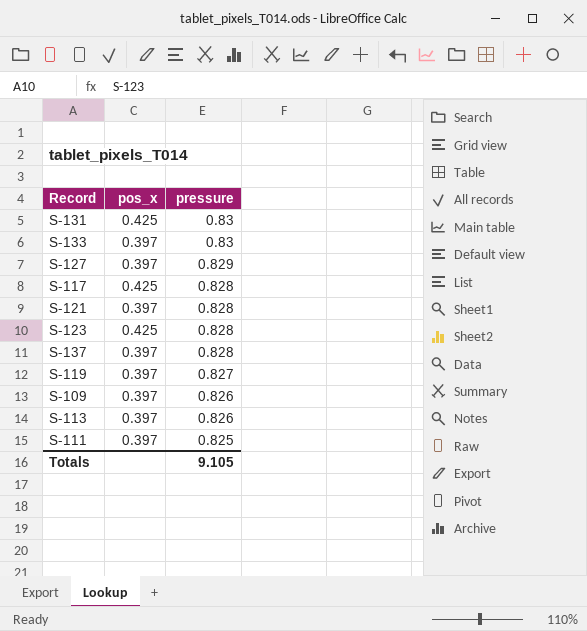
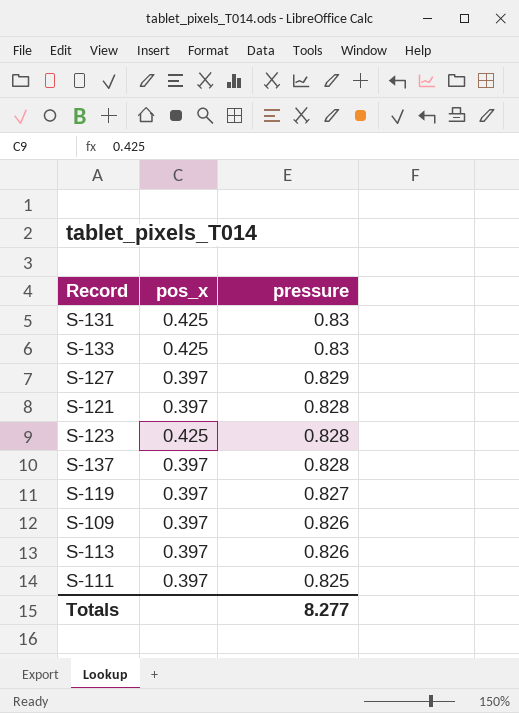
row S-117: 0.425 | 0.828 -> none
S-133 | pos_x: 0.397 -> 0.425
Totals | pressure: 9.105 -> 8.277

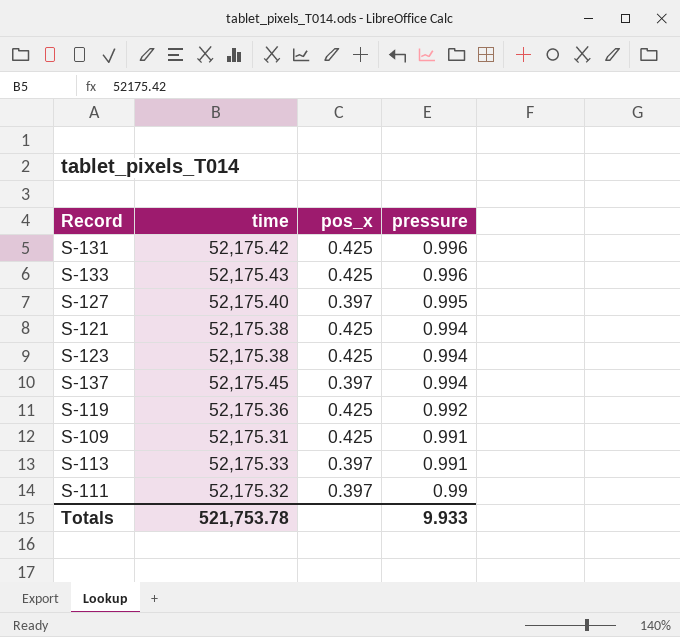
column time | position: none -> 2
S-131 | pressure: 0.83 -> 0.996
S-133 | pressure: 0.83 -> 0.996
S-127 | pressure: 0.829 -> 0.995
S-121 | pos_x: 0.397 -> 0.425
S-121 | pressure: 0.828 -> 0.994
S-123 | pressure: 0.828 -> 0.994
S-137 | pressure: 0.828 -> 0.994
S-119 | pos_x: 0.397 -> 0.425
S-119 | pressure: 0.827 -> 0.992
S-109 | pos_x: 0.397 -> 0.425
S-109 | pressure: 0.826 -> 0.991
S-113 | pressure: 0.826 -> 0.991
S-111 | pressure: 0.825 -> 0.99
Totals | pressure: 8.277 -> 9.933

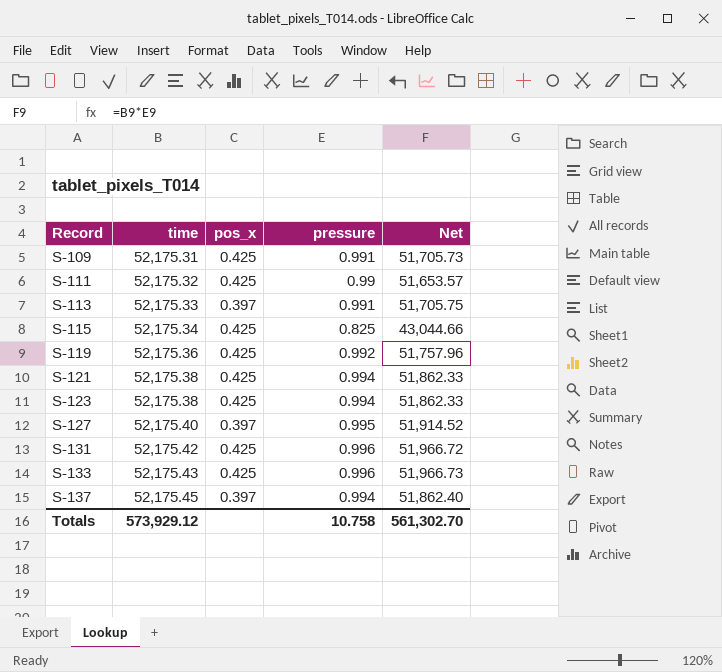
row order: pressure descending -> Record ascending
column Net | formula: none -> [time] * [pressure]
S-111 | pos_x: 0.397 -> 0.425
row S-115: none -> 52,175.34 | 0.425 | 0.825 | 43,044.66
Totals | time: 521,753.78 -> 573,929.12
Totals | pressure: 9.933 -> 10.758

